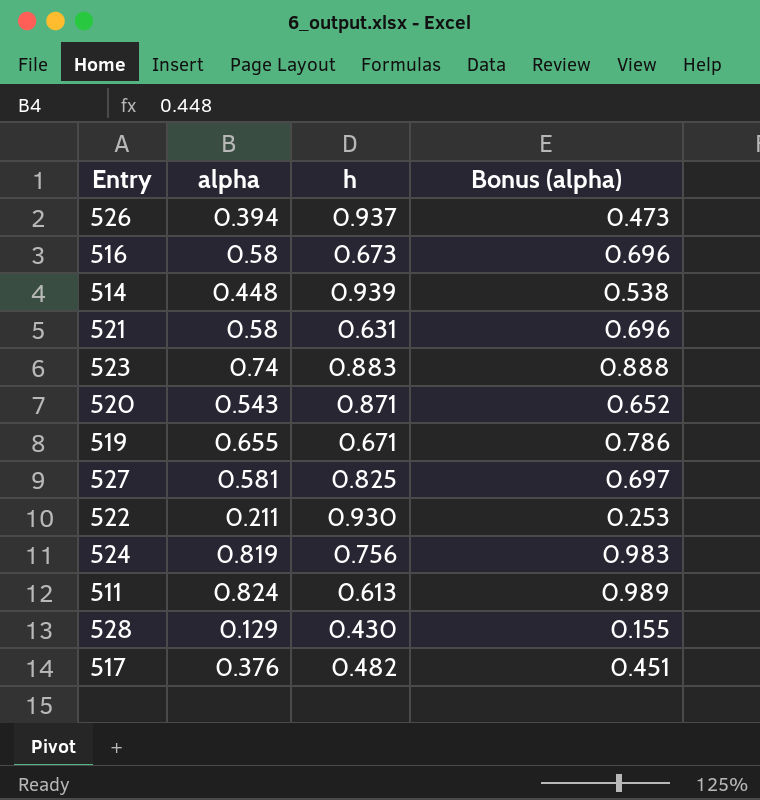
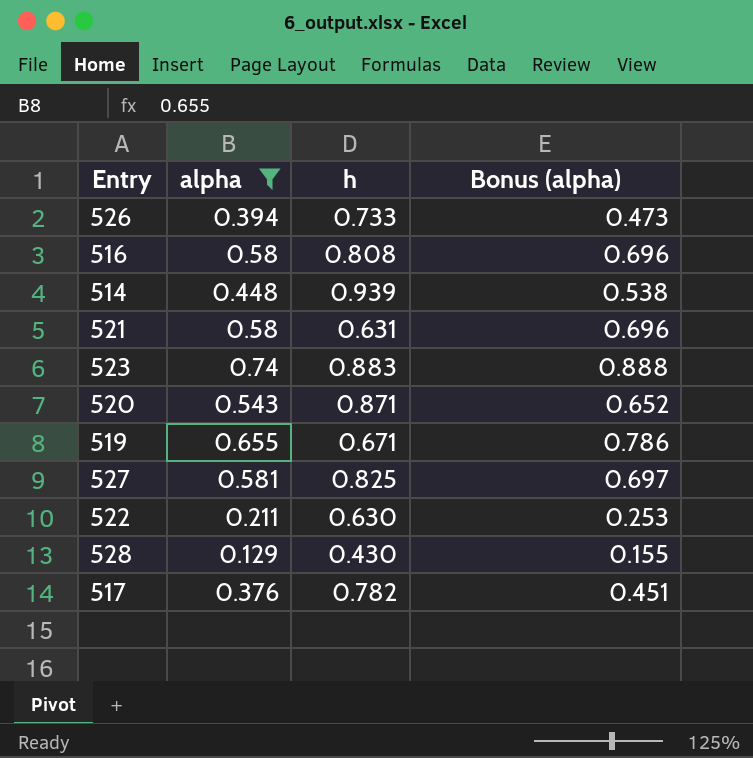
filter: none -> alpha <= 0.74
526 | h: 0.937 -> 0.733
516 | h: 0.673 -> 0.808
522 | h: 0.930 -> 0.630
517 | h: 0.482 -> 0.782

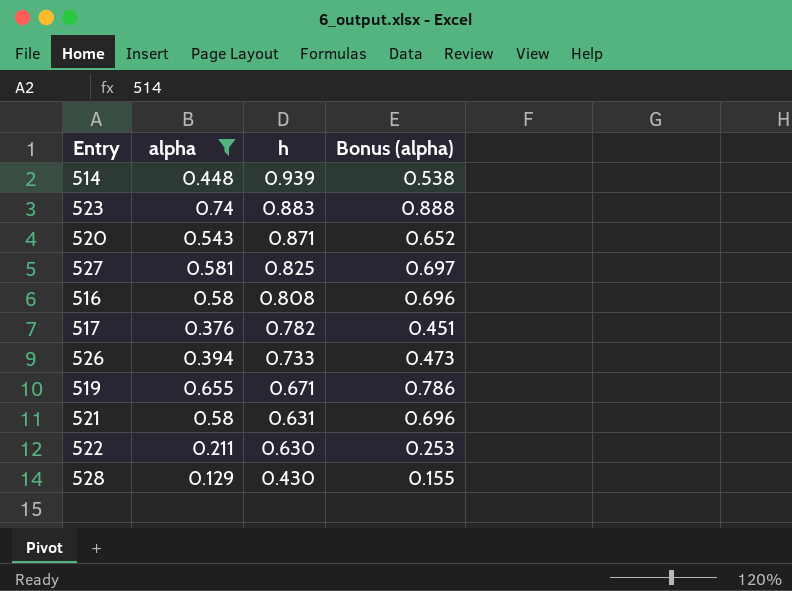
row order: none -> h descending

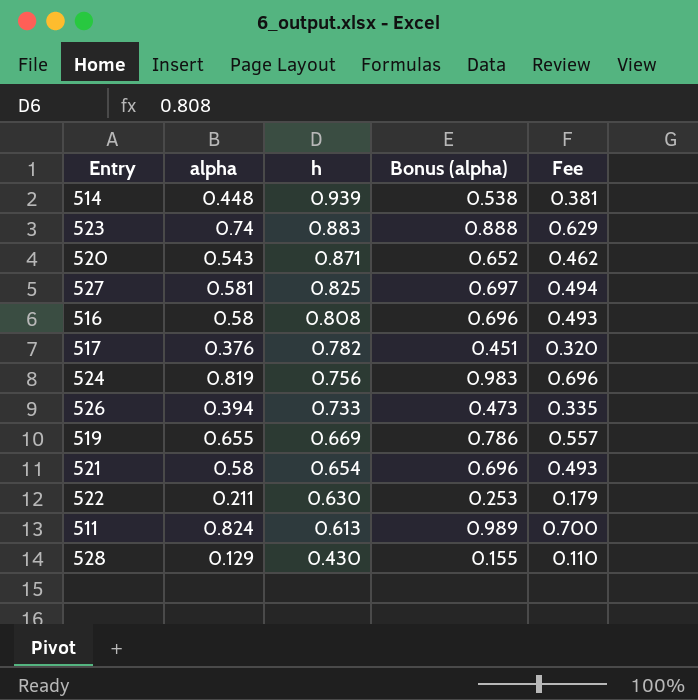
filter: alpha <= 0.74 -> none
column Fee | formula: none -> [alpha] * 0.85
519 | h: 0.671 -> 0.669
521 | h: 0.631 -> 0.654

